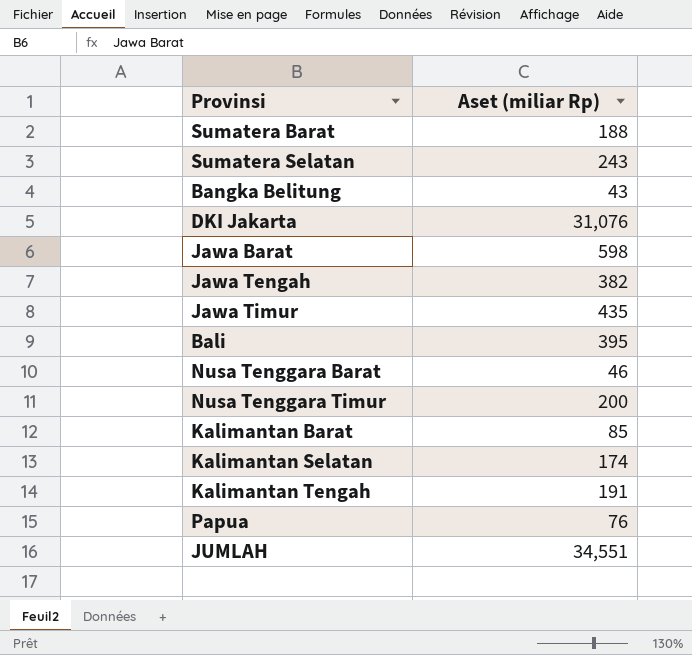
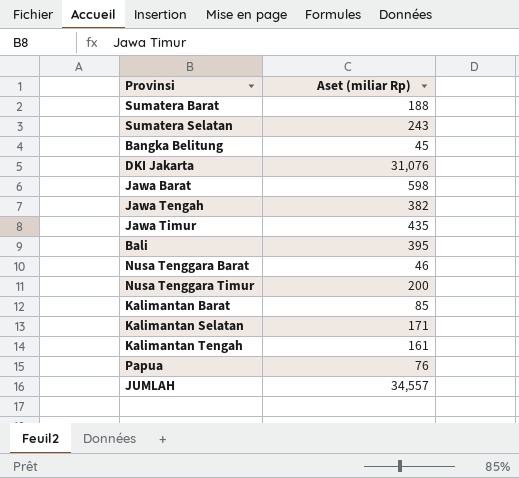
Bangka Belitung | Aset (miliar Rp): 43 -> 45
Kalimantan Selatan | Aset (miliar Rp): 174 -> 171
Kalimantan Tengah | Aset (miliar Rp): 191 -> 161
JUMLAH | Aset (miliar Rp): 34,551 -> 34,557

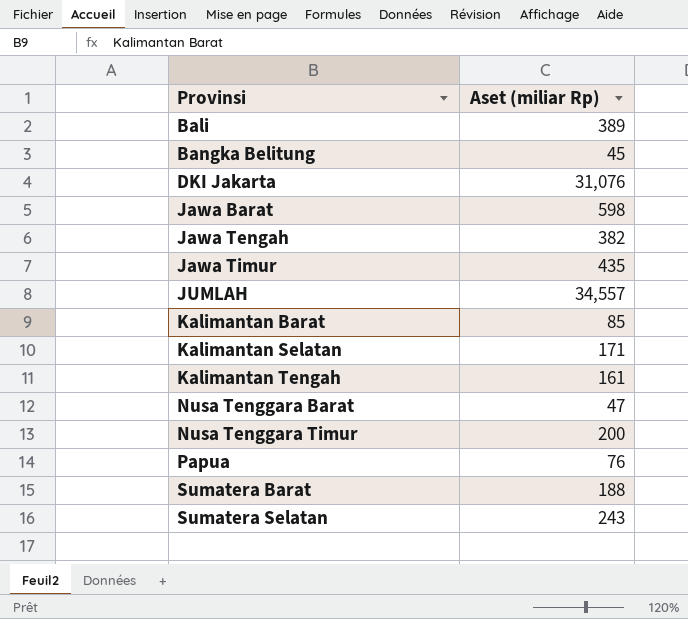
row order: none -> Provinsi ascending
Bali | Aset (miliar Rp): 395 -> 389
Nusa Tenggara Barat | Aset (miliar Rp): 46 -> 47

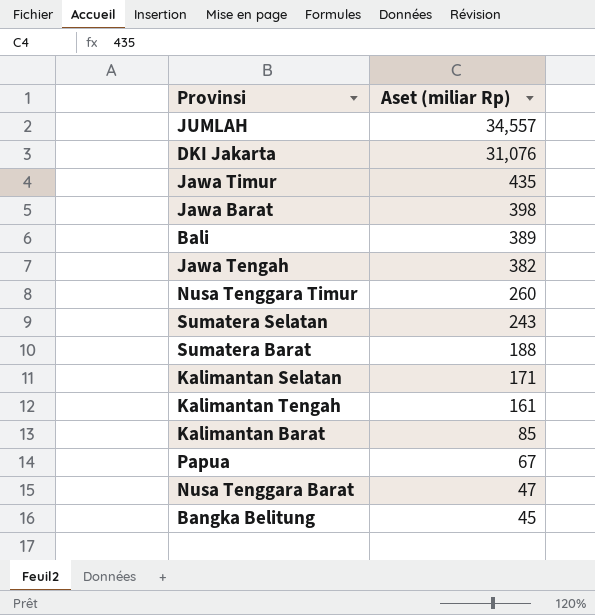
row order: Provinsi ascending -> Aset (miliar Rp) descending
Jawa Barat | Aset (miliar Rp): 598 -> 398
Nusa Tenggara Timur | Aset (miliar Rp): 200 -> 260
Papua | Aset (miliar Rp): 76 -> 67

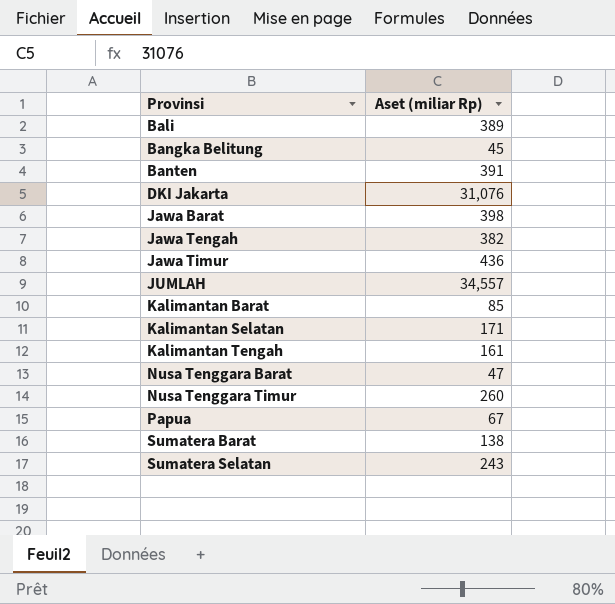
row order: Aset (miliar Rp) descending -> Provinsi ascending
row Banten: none -> 391
Jawa Timur | Aset (miliar Rp): 435 -> 436
Sumatera Barat | Aset (miliar Rp): 188 -> 138

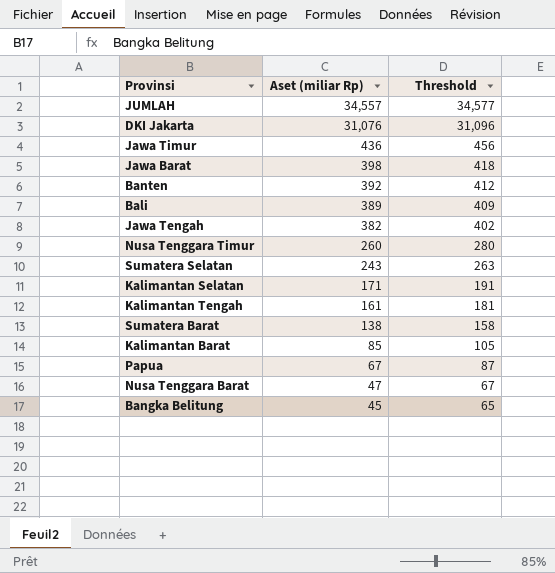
row order: Provinsi ascending -> Aset (miliar Rp) descending
column Threshold | formula: none -> [Aset (miliar Rp)] + 20
Banten | Aset (miliar Rp): 391 -> 392

